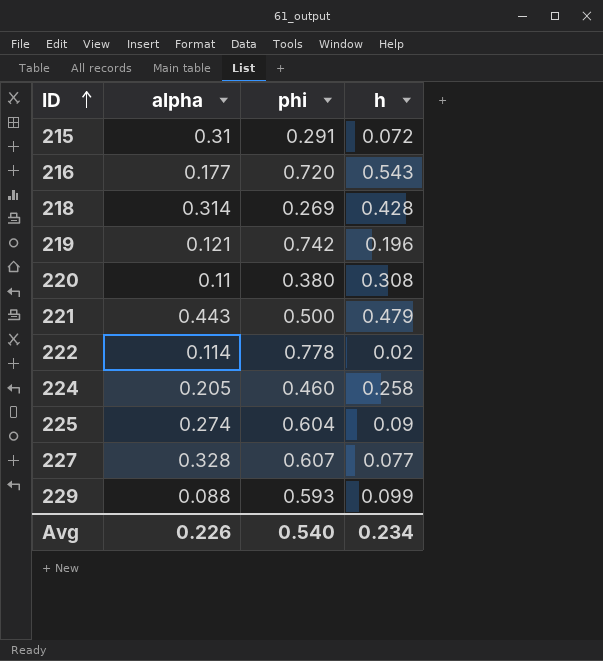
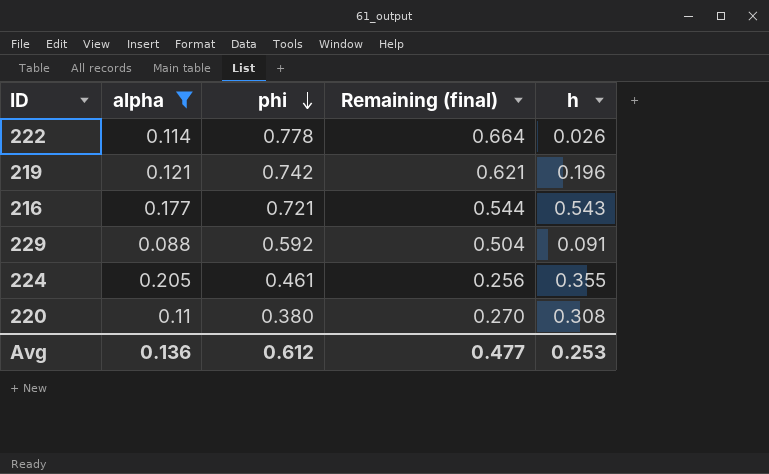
filter: none -> alpha <= 0.205
row order: ID ascending -> phi descending
column Remaining (final) | formula: none -> [phi] - [alpha]
222 | h: 0.02 -> 0.026
216 | phi: 0.720 -> 0.721
229 | phi: 0.593 -> 0.592
229 | h: 0.099 -> 0.091
224 | phi: 0.460 -> 0.461
224 | h: 0.258 -> 0.355
Avg | alpha: 0.226 -> 0.136
Avg | phi: 0.540 -> 0.612
Avg | h: 0.234 -> 0.253

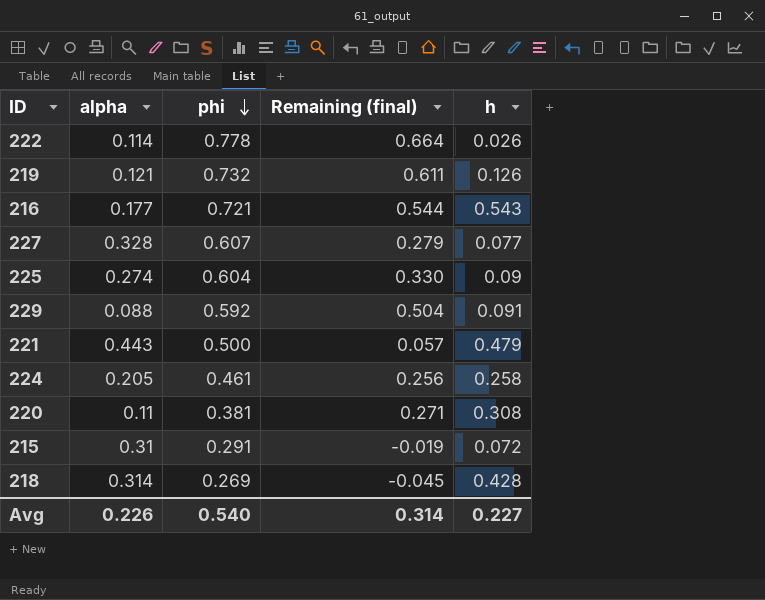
filter: alpha <= 0.205 -> none
219 | phi: 0.742 -> 0.732
219 | Remaining (final): 0.621 -> 0.611
219 | h: 0.196 -> 0.126
224 | h: 0.355 -> 0.258
220 | phi: 0.380 -> 0.381
220 | Remaining (final): 0.270 -> 0.271
Avg | alpha: 0.136 -> 0.226
Avg | phi: 0.612 -> 0.540
Avg | Remaining (final): 0.477 -> 0.314
Avg | h: 0.253 -> 0.227

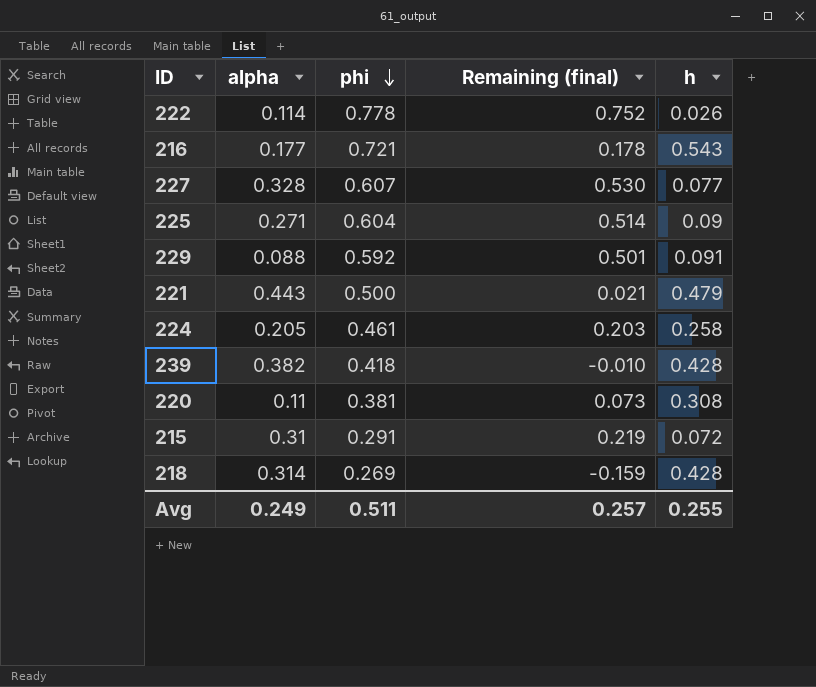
column Remaining (final) | formula: [phi] - [alpha] -> [phi] - [h]
row 219: 0.121 | 0.732 | 0.611 | 0.126 -> none
225 | alpha: 0.274 -> 0.271
row 239: none -> 0.382 | 0.418 | -0.010 | 0.428
Avg | alpha: 0.226 -> 0.249
Avg | phi: 0.540 -> 0.511
Avg | Remaining (final): 0.314 -> 0.257
Avg | h: 0.227 -> 0.255

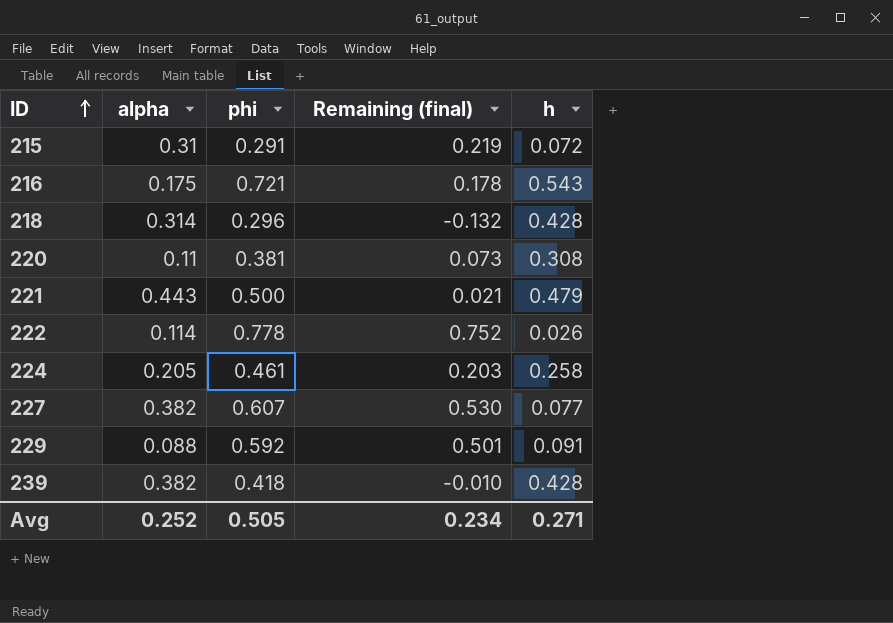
row order: phi descending -> ID ascending
row 225: 0.271 | 0.604 | 0.514 | 0.09 -> none
216 | alpha: 0.177 -> 0.175
218 | phi: 0.269 -> 0.296
218 | Remaining (final): -0.159 -> -0.132
227 | alpha: 0.328 -> 0.382
Avg | alpha: 0.249 -> 0.252
Avg | phi: 0.511 -> 0.505
Avg | Remaining (final): 0.257 -> 0.234
Avg | h: 0.255 -> 0.271

